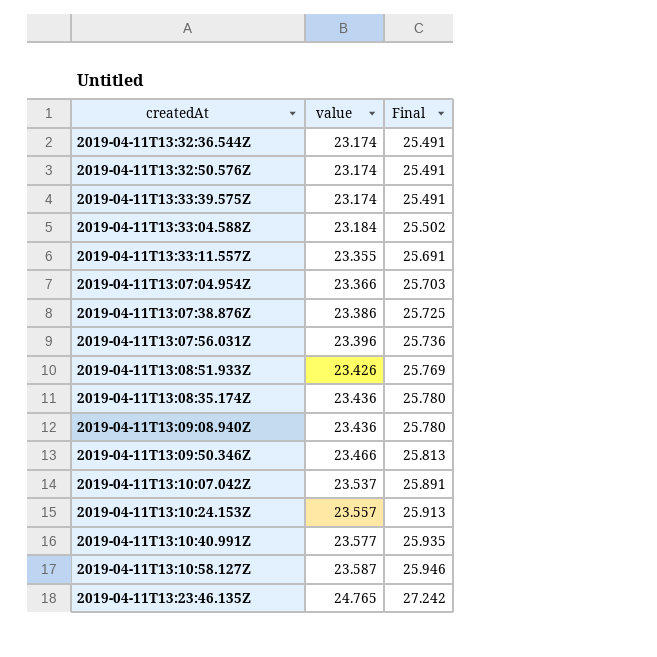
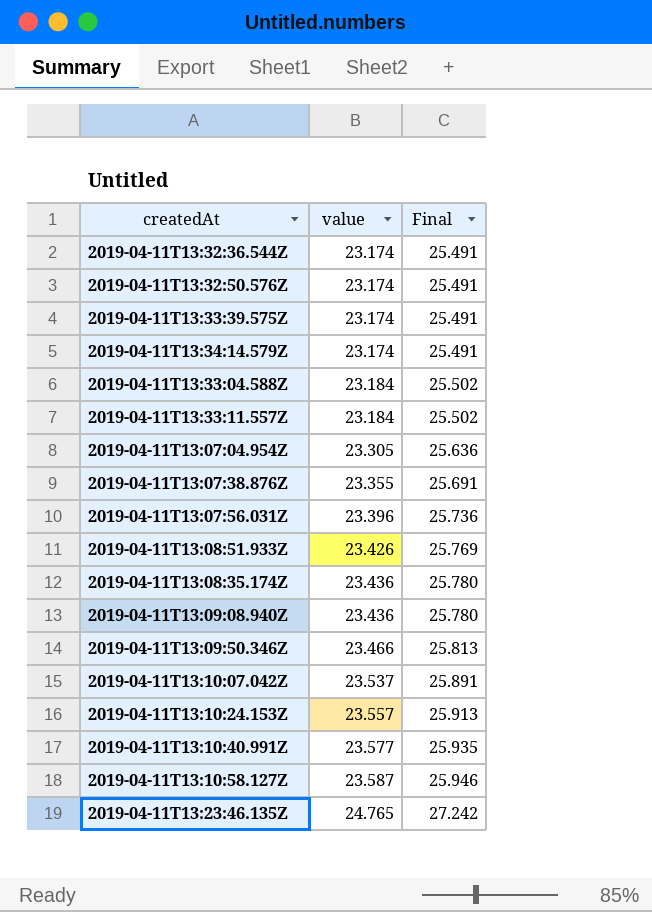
row 2019-04-11T13:34:14.579Z: none -> 23.174 | 25.491
2019-04-11T13:33:11.557Z | value: 23.355 -> 23.184
2019-04-11T13:33:11.557Z | Final: 25.691 -> 25.502
2019-04-11T13:07:04.954Z | value: 23.366 -> 23.305
2019-04-11T13:07:04.954Z | Final: 25.703 -> 25.636
2019-04-11T13:07:38.876Z | value: 23.386 -> 23.355
2019-04-11T13:07:38.876Z | Final: 25.725 -> 25.691

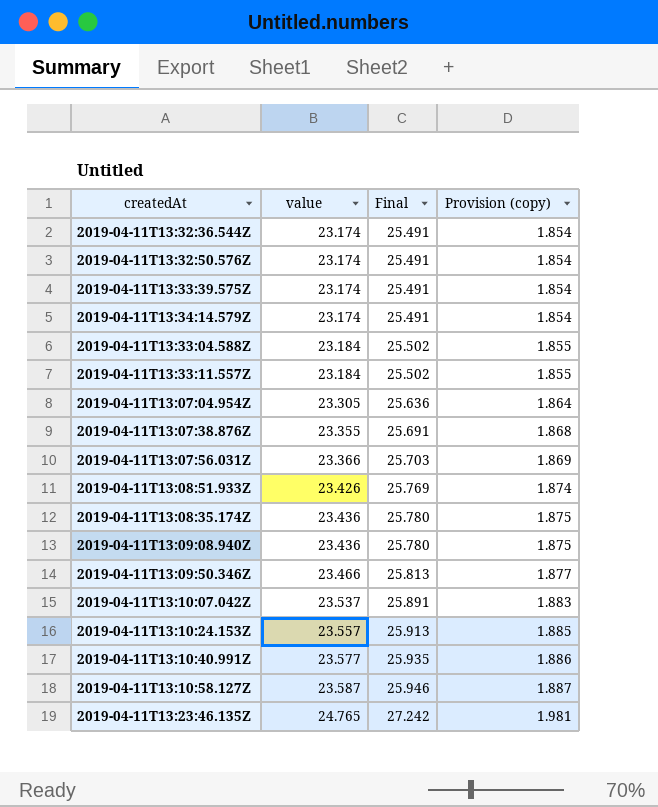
column Provision (copy) | formula: none -> [value] * 0.08
2019-04-11T13:07:56.031Z | value: 23.396 -> 23.366
2019-04-11T13:07:56.031Z | Final: 25.736 -> 25.703

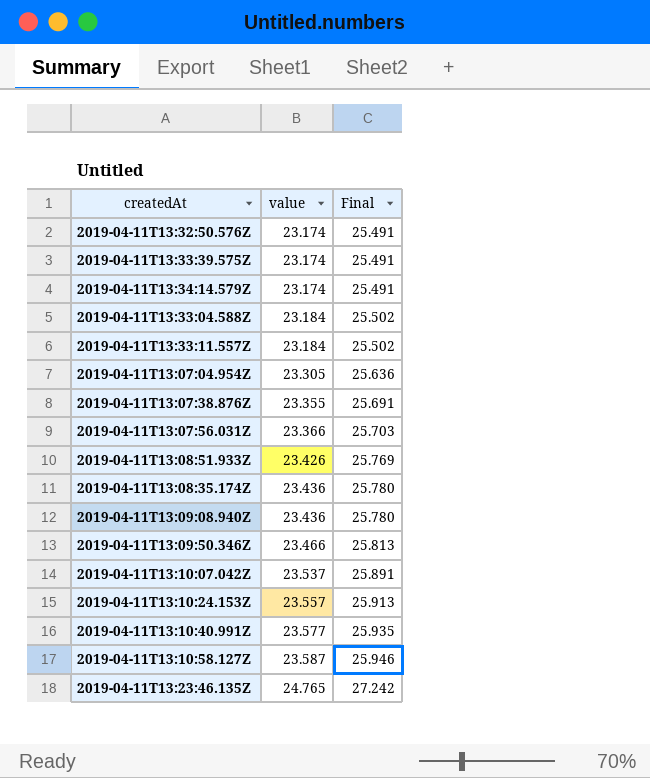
column Provision (copy) | formula: [value] * 0.08 -> none
row 2019-04-11T13:32:36.544Z: 23.174 | 25.491 | 1.854 -> none

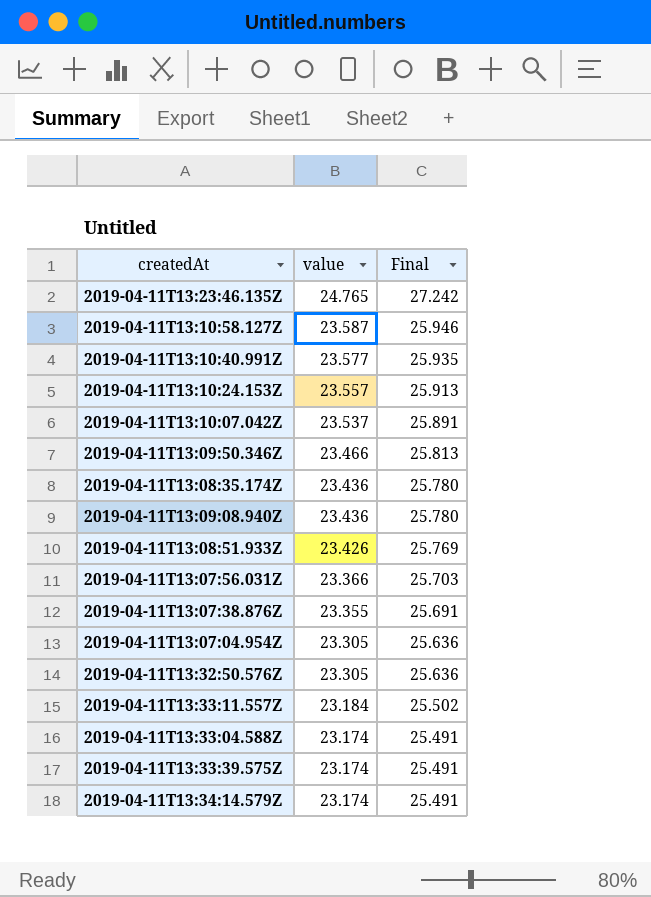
row order: value ascending -> value descending
2019-04-11T13:32:50.576Z | value: 23.174 -> 23.305
2019-04-11T13:32:50.576Z | Final: 25.491 -> 25.636
2019-04-11T13:33:04.588Z | value: 23.184 -> 23.174
2019-04-11T13:33:04.588Z | Final: 25.502 -> 25.491

